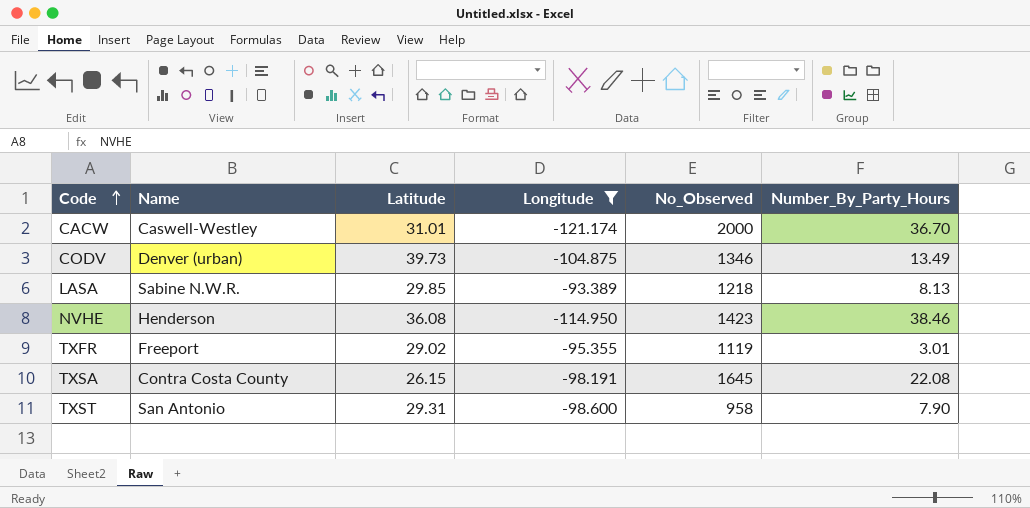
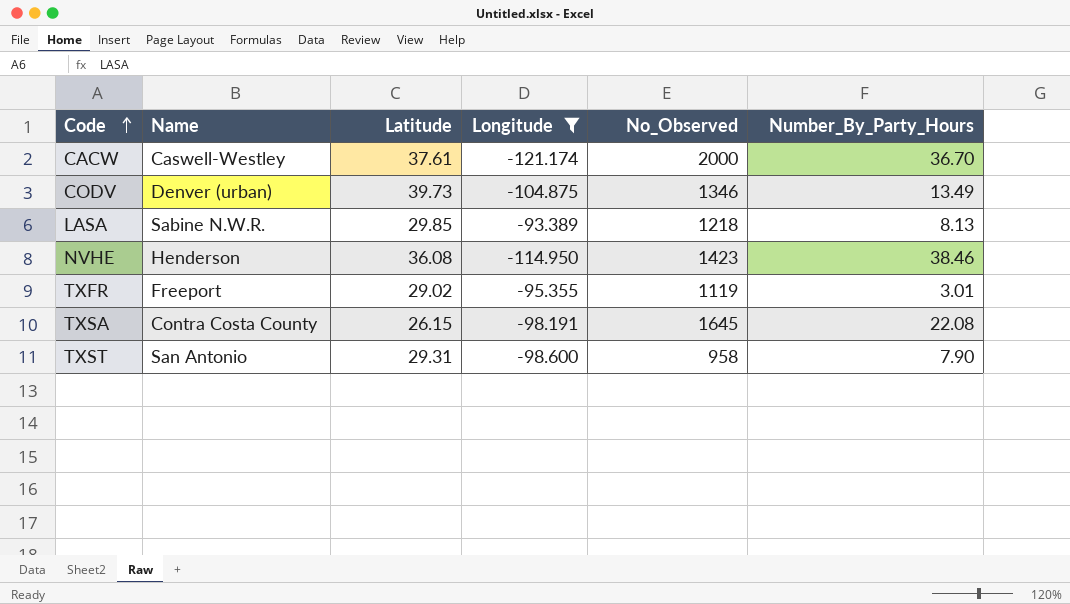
CACW | Latitude: 31.01 -> 37.61

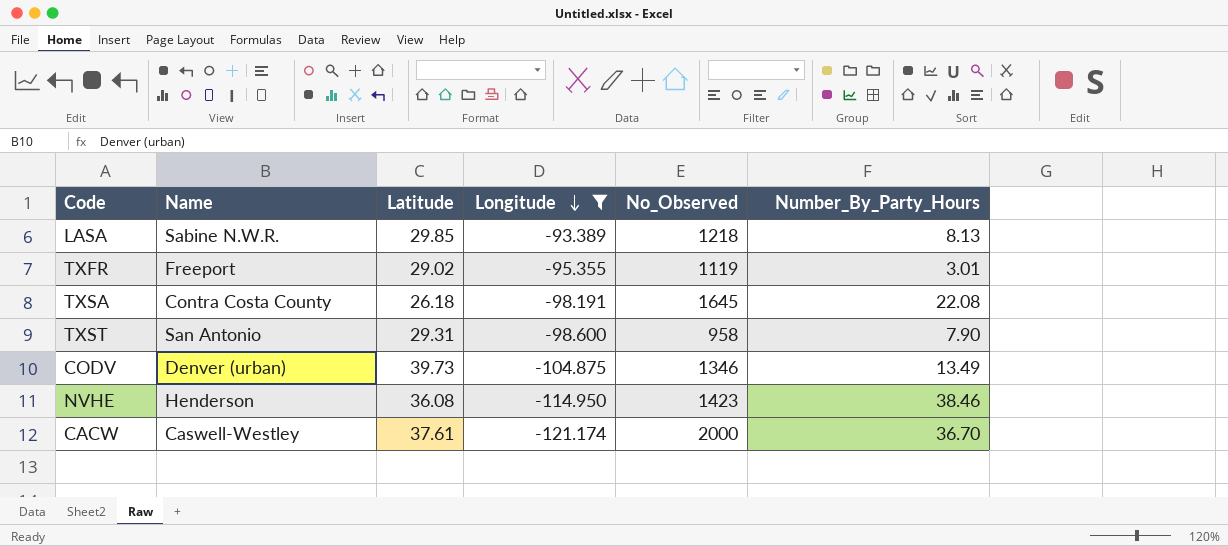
row order: Code ascending -> Longitude descending
TXSA | Latitude: 26.15 -> 26.18

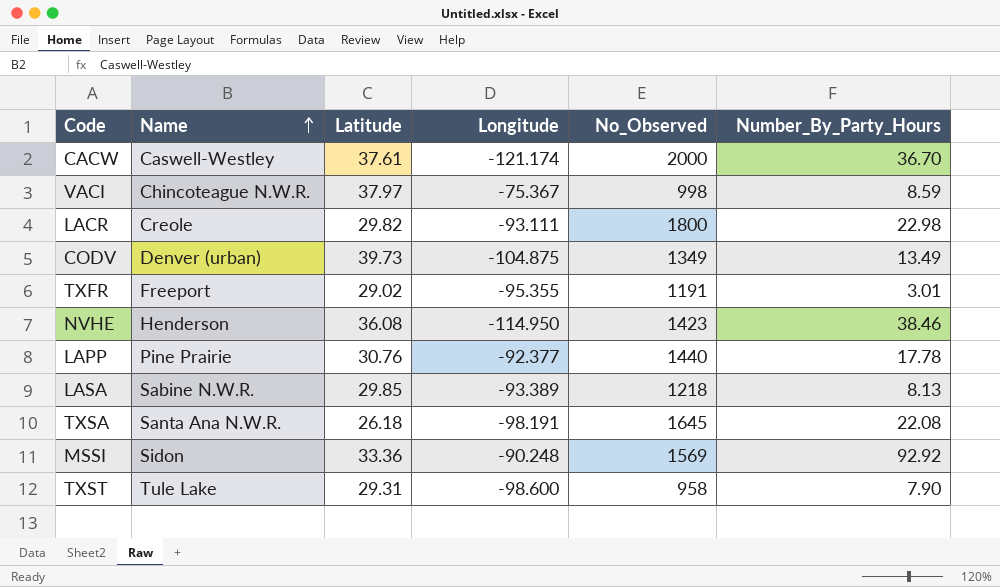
filter: Longitude <= -93.389 -> none
row order: Longitude descending -> Name ascending
CODV | No_Observed: 1346 -> 1349
TXFR | No_Observed: 1119 -> 1191
TXSA | Name: Contra Costa County -> Santa Ana N.W.R.
TXST | Name: San Antonio -> Tule Lake

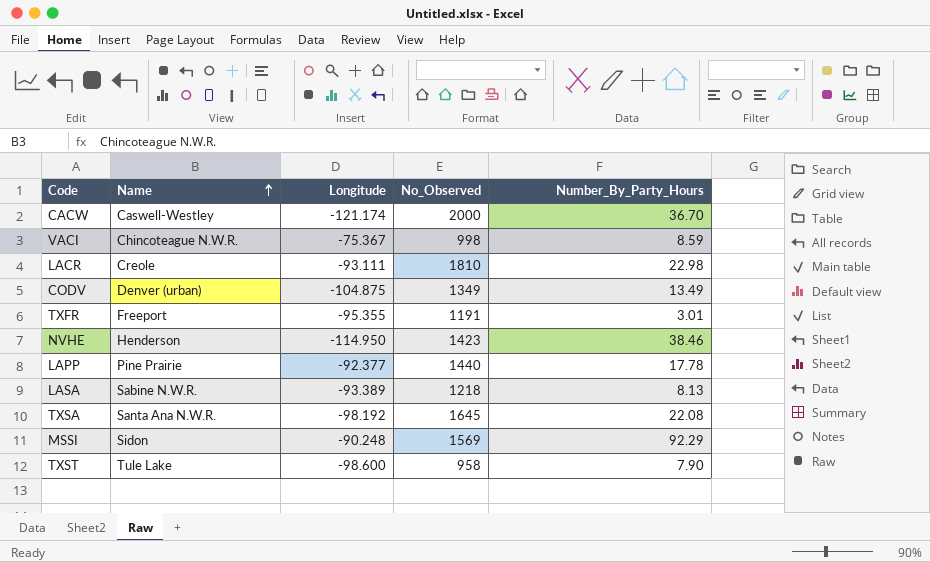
column Latitude | position: 3 -> none
LACR | No_Observed: 1800 -> 1810
TXSA | Longitude: -98.191 -> -98.192
MSSI | Number_By_Party_Hours: 92.92 -> 92.29

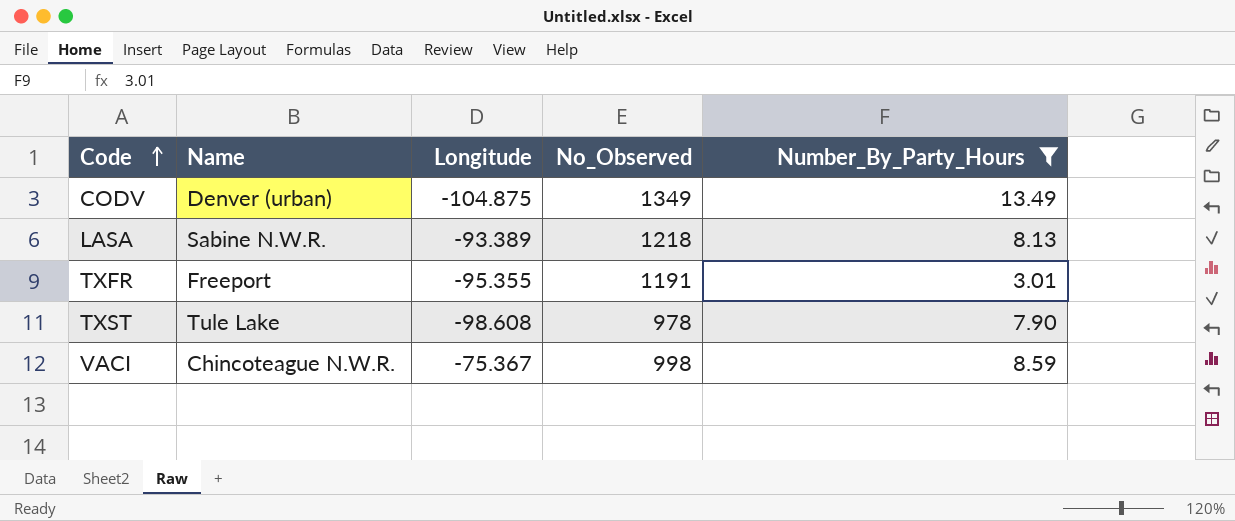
filter: none -> Number_By_Party_Hours <= 13.49
row order: Name ascending -> Code ascending
TXST | Longitude: -98.600 -> -98.608
TXST | No_Observed: 958 -> 978

